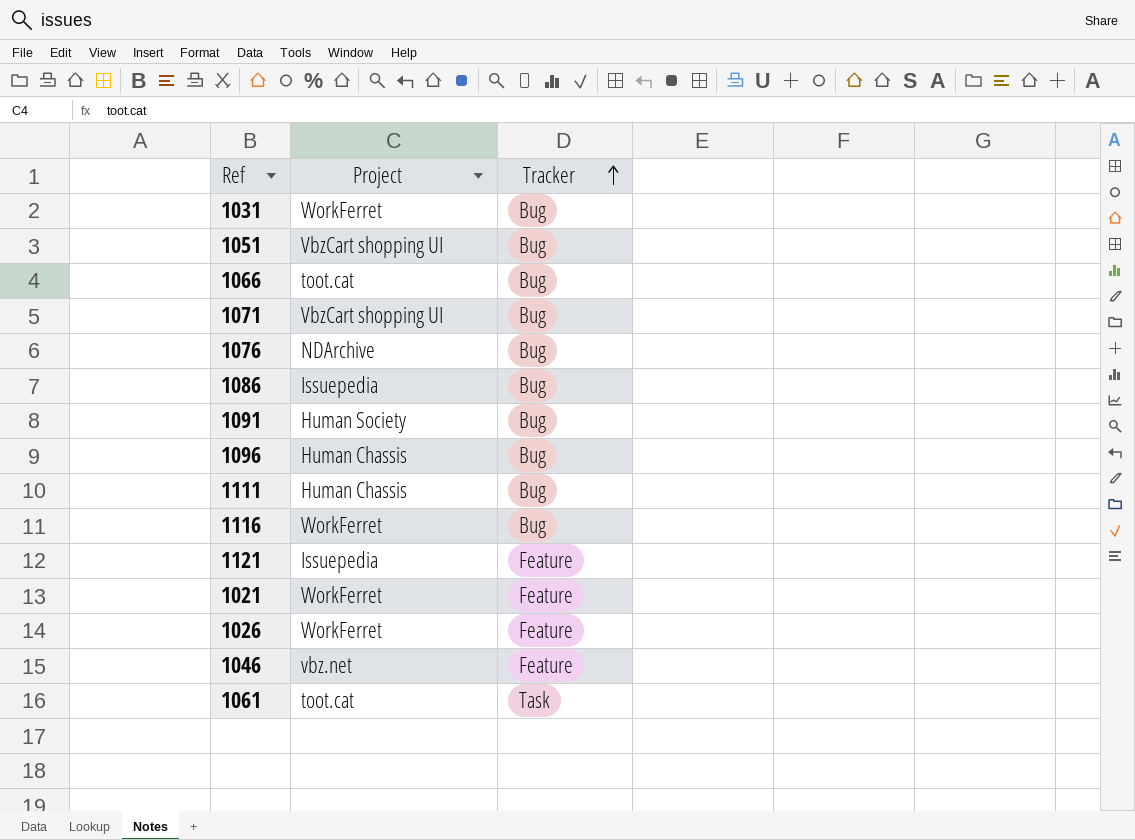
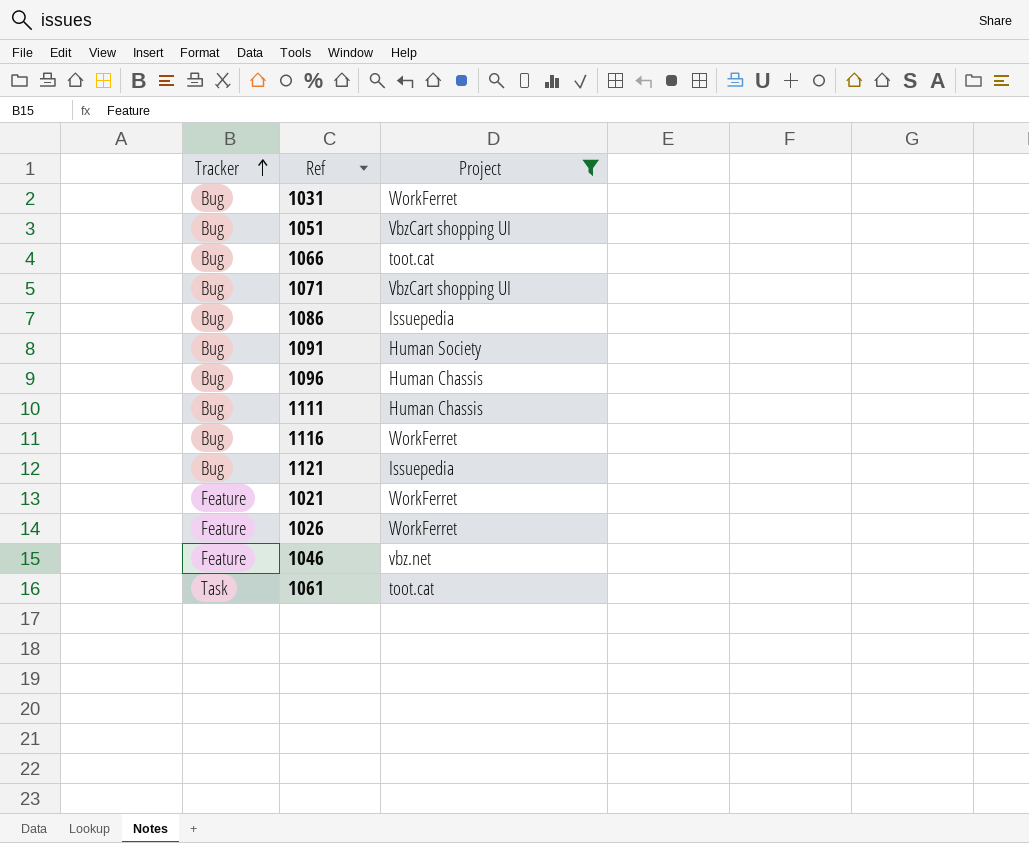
filter: none -> Project != NDArchive
column Tracker | position: 3 -> 1
1121 | Tracker: Feature -> Bug

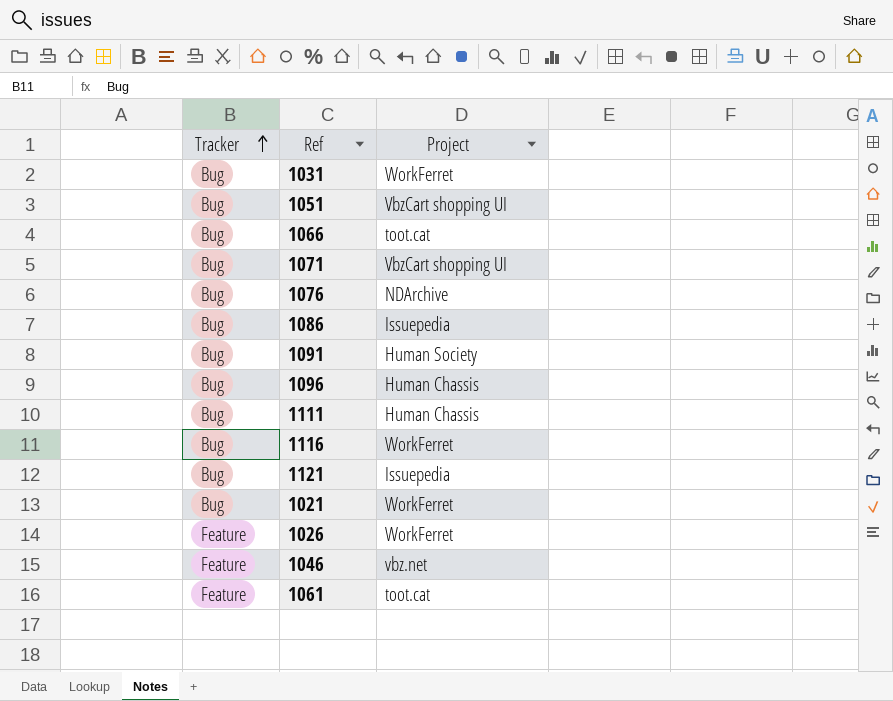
filter: Project != NDArchive -> none
1021 | Tracker: Feature -> Bug
1061 | Tracker: Task -> Feature

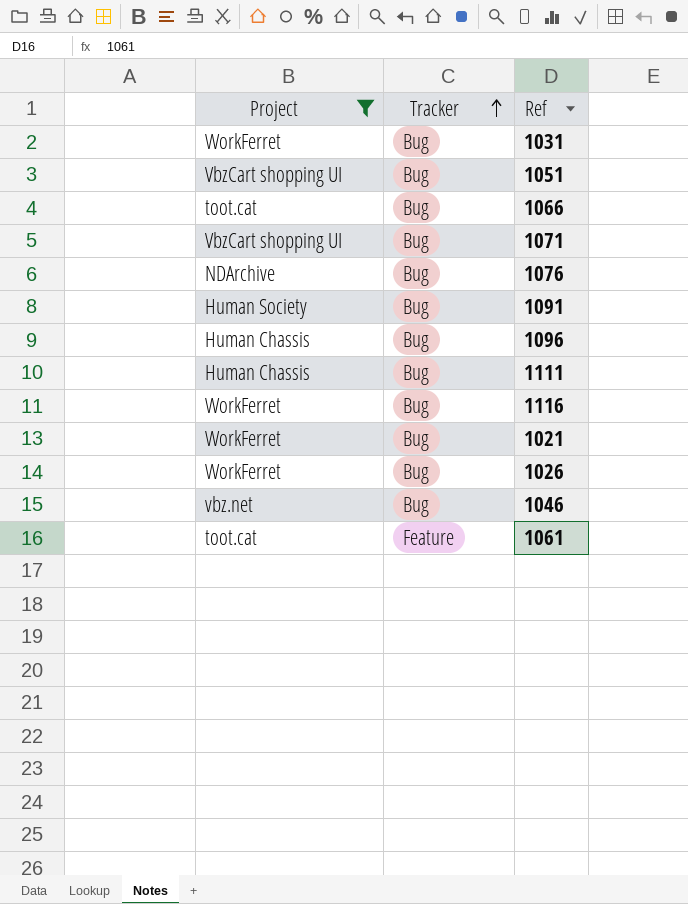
filter: none -> Project != Issuepedia
column Project | position: 3 -> 1
1026 | Tracker: Feature -> Bug
1046 | Tracker: Feature -> Bug

